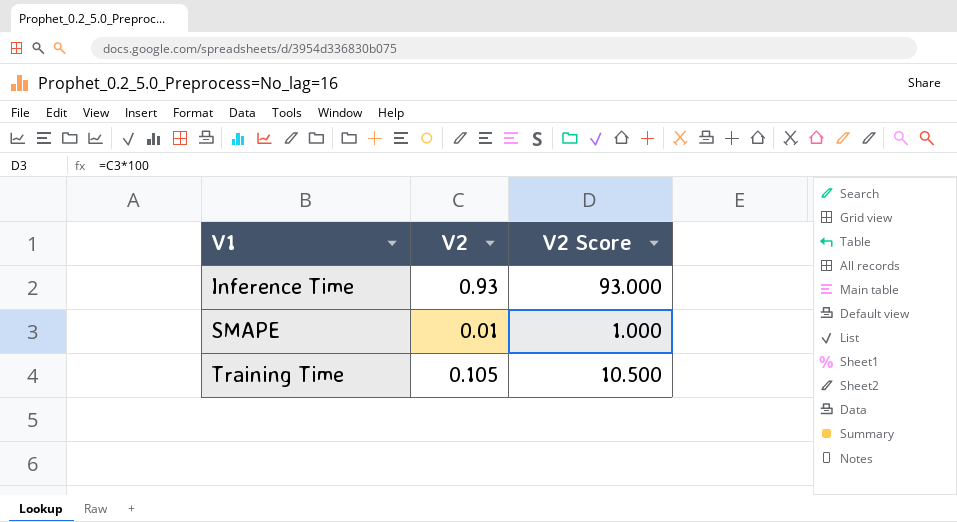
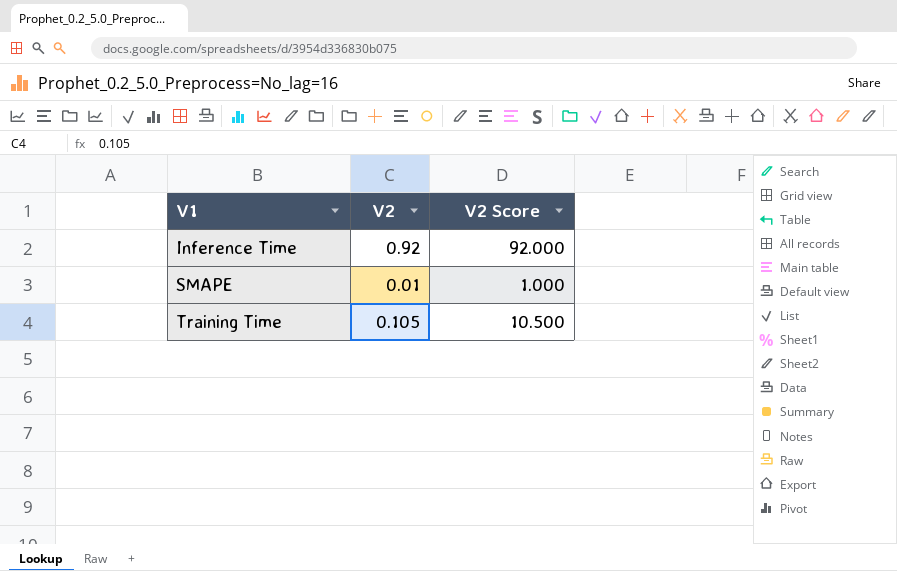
Inference Time | V2: 0.93 -> 0.92
Inference Time | V2 Score: 93.000 -> 92.000

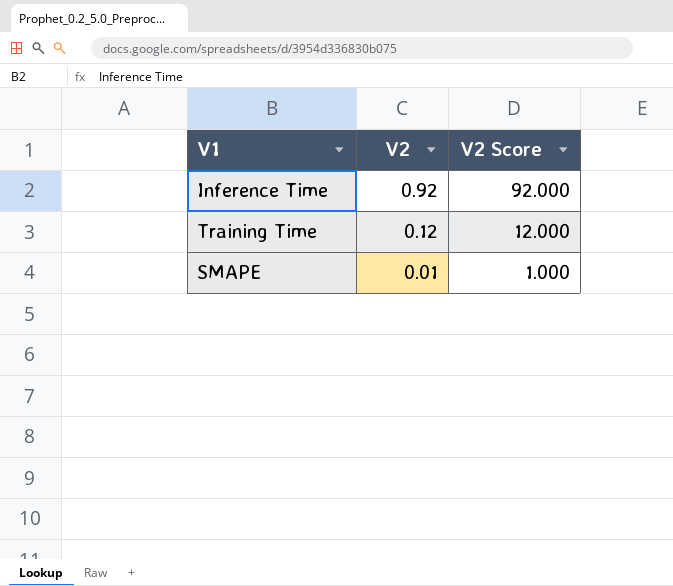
row order: V1 ascending -> V2 descending
Training Time | V2: 0.105 -> 0.12
Training Time | V2 Score: 10.500 -> 12.000

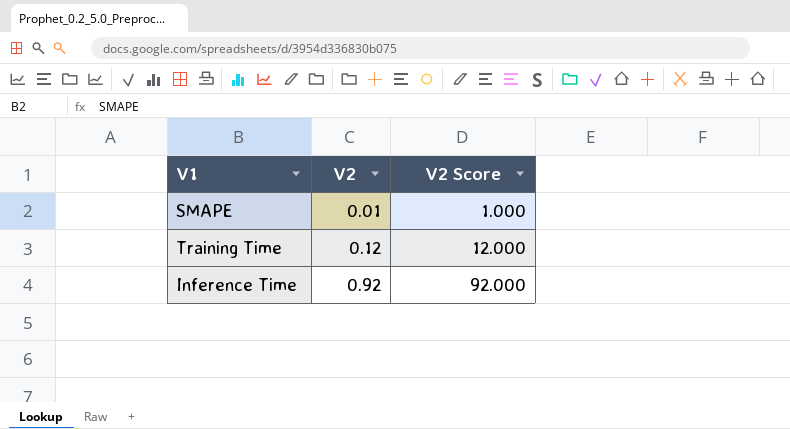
row order: V2 descending -> V2 ascending

